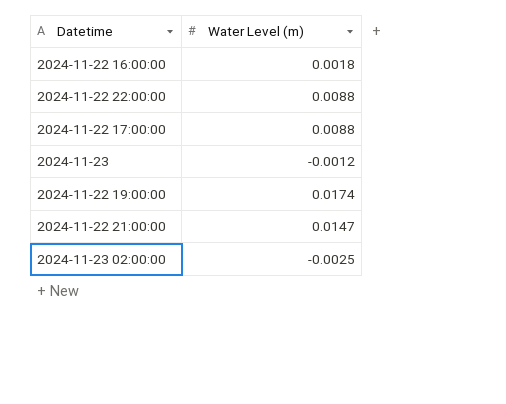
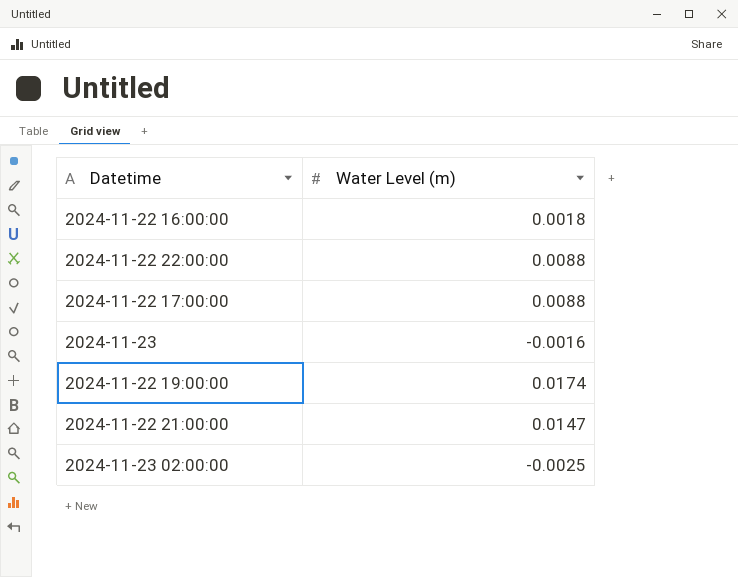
2024-11-23 | Water Level (m): -0.0012 -> -0.0016

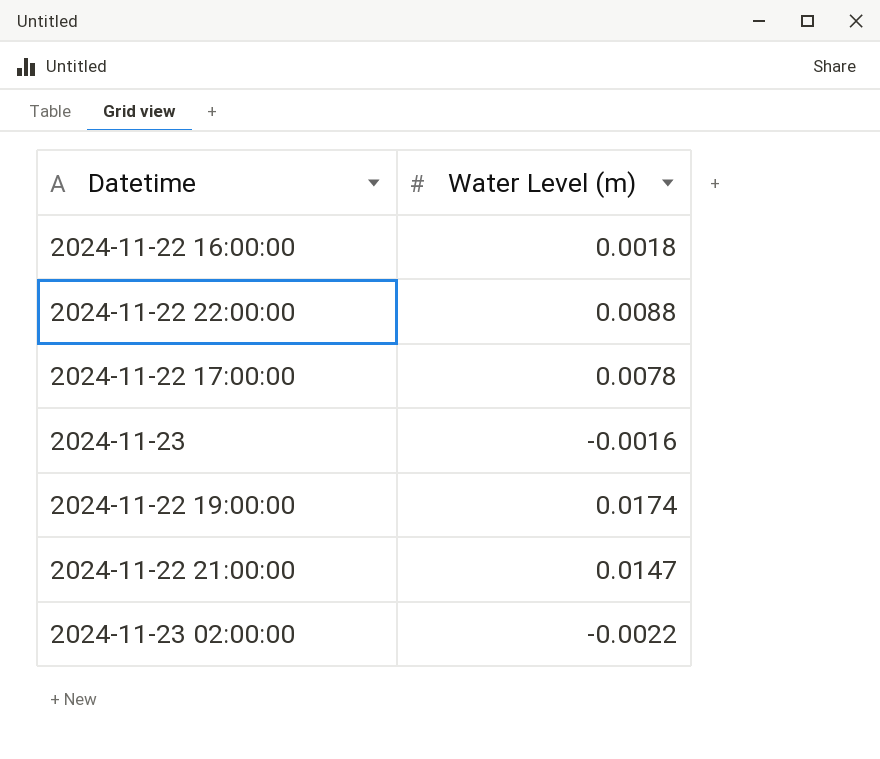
2024-11-22 17:00:00 | Water Level (m): 0.0088 -> 0.0078
2024-11-23 02:00:00 | Water Level (m): -0.0025 -> -0.0022

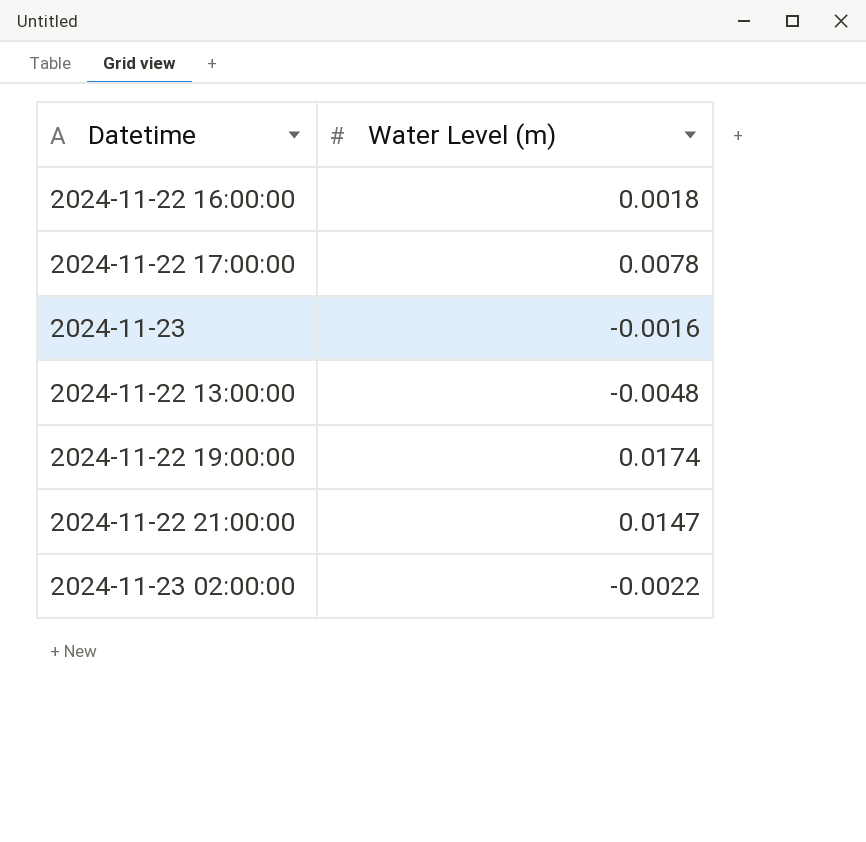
row 2024-11-22 22:00:00: 0.0088 -> none
row 2024-11-22 13:00:00: none -> -0.0048

